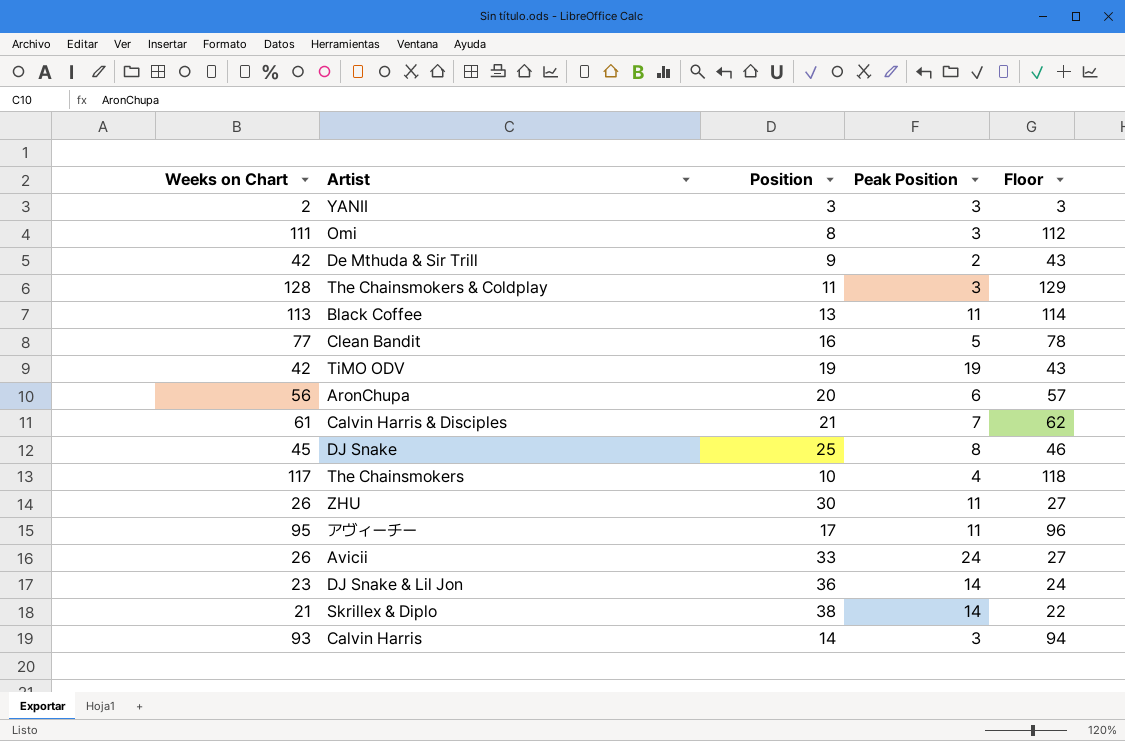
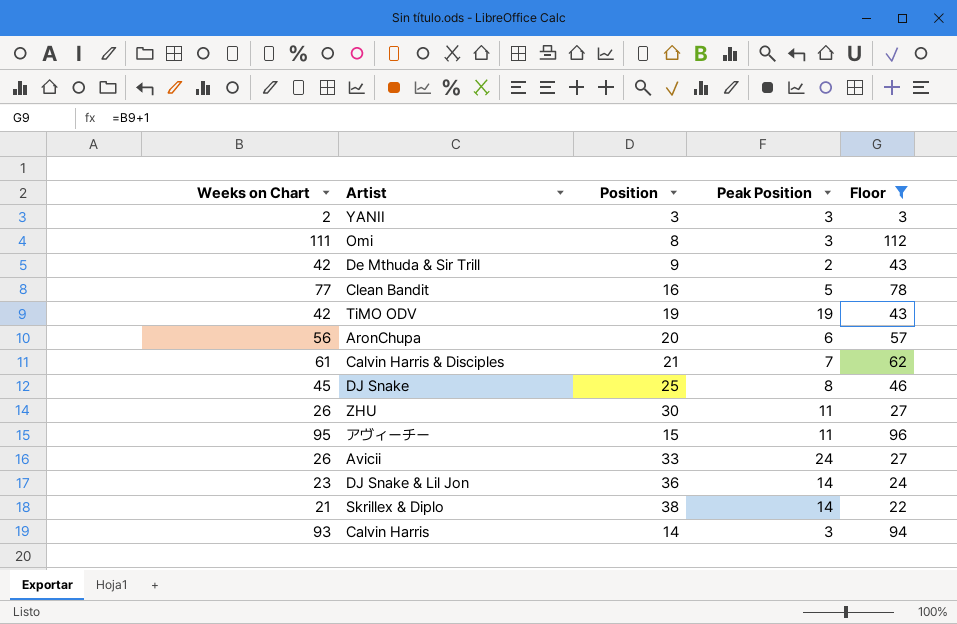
filter: none -> Floor <= 112
アヴィーチー | Position: 17 -> 15

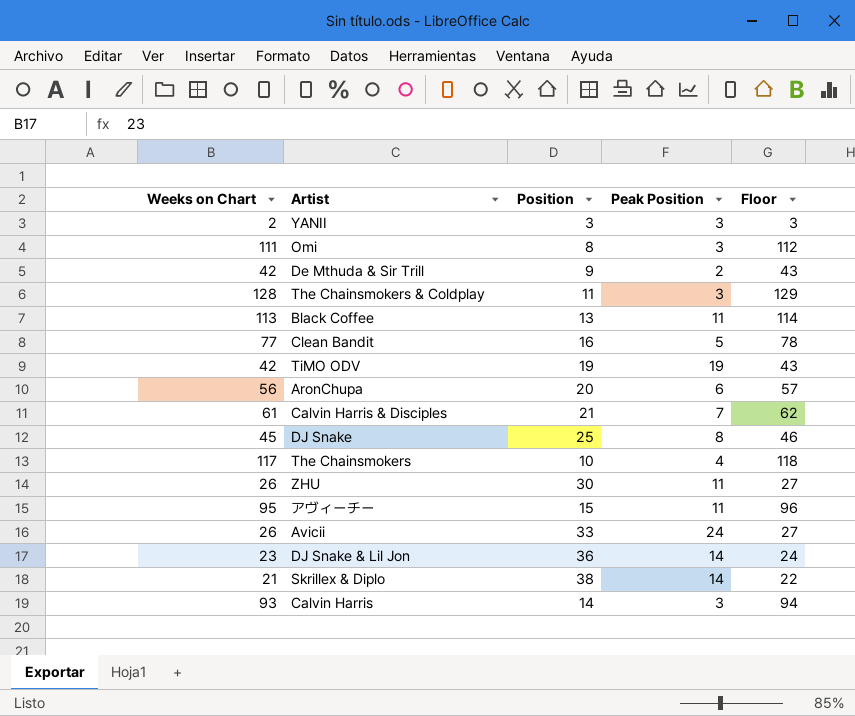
filter: Floor <= 112 -> none

